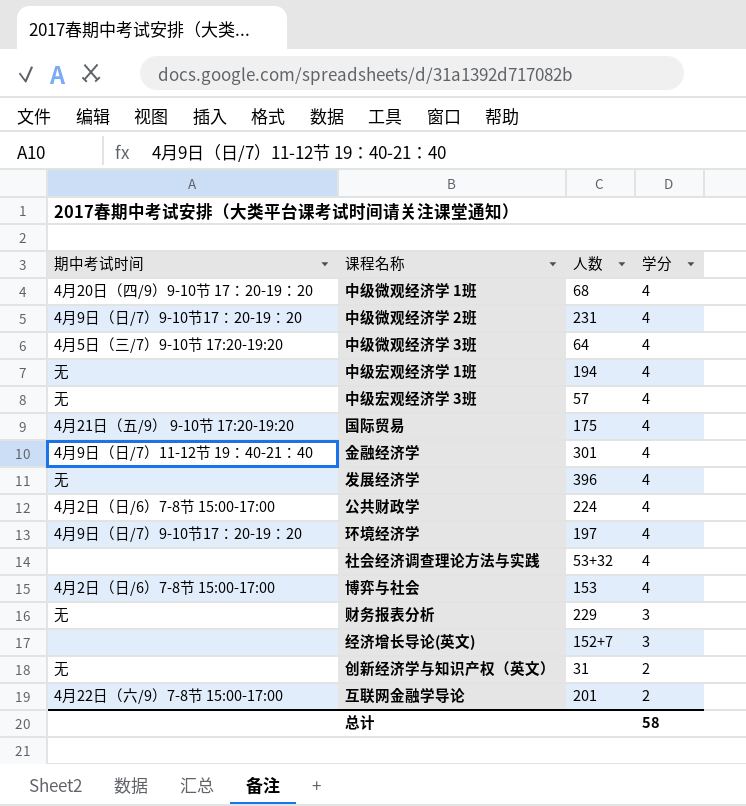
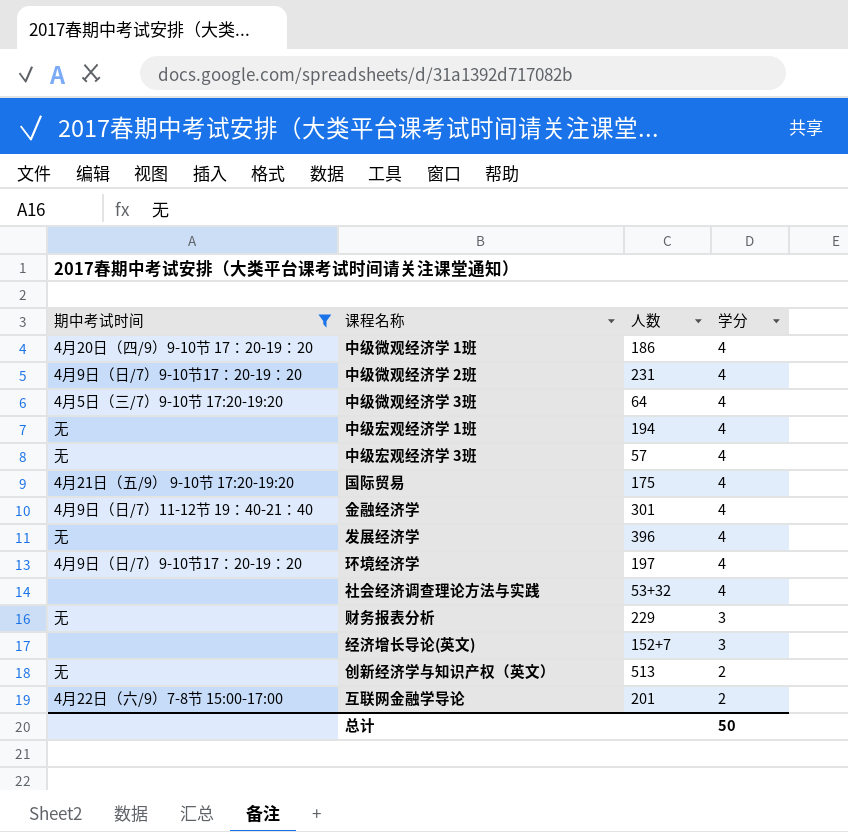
filter: none -> 期中考试时间 != 4月2日（日/6）7-8节 15:00-17:00
中级微观经济学 1班 | 人数: 68 -> 186
创新经济学与知识产权（英文） | 人数: 31 -> 513
总计 | 学分: 58 -> 50

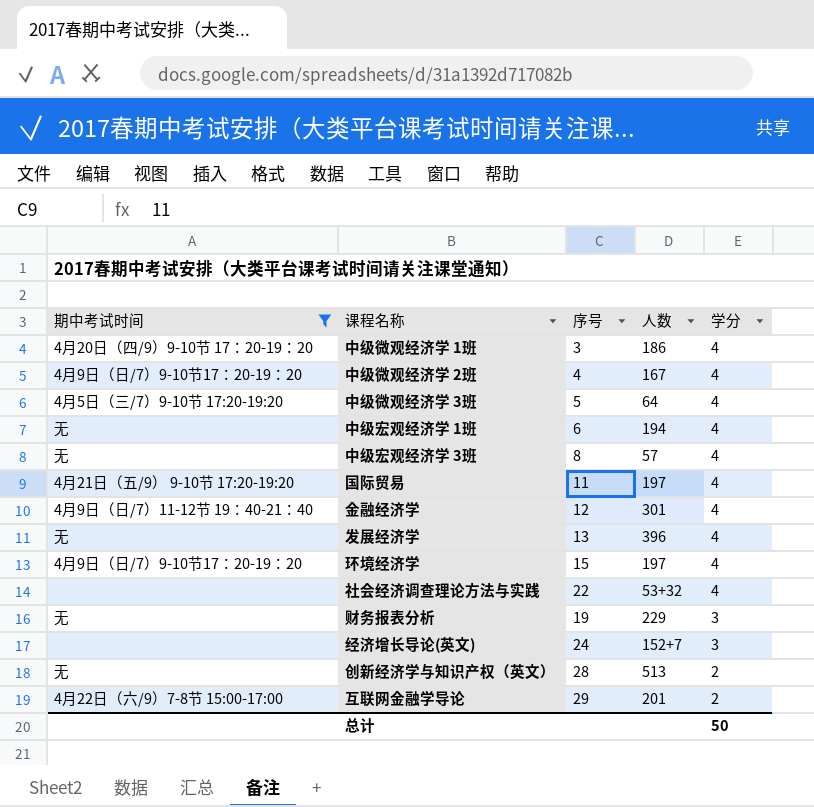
column 序号 | position: none -> 3
中级微观经济学 2班 | 人数: 231 -> 167
国际贸易 | 人数: 175 -> 197

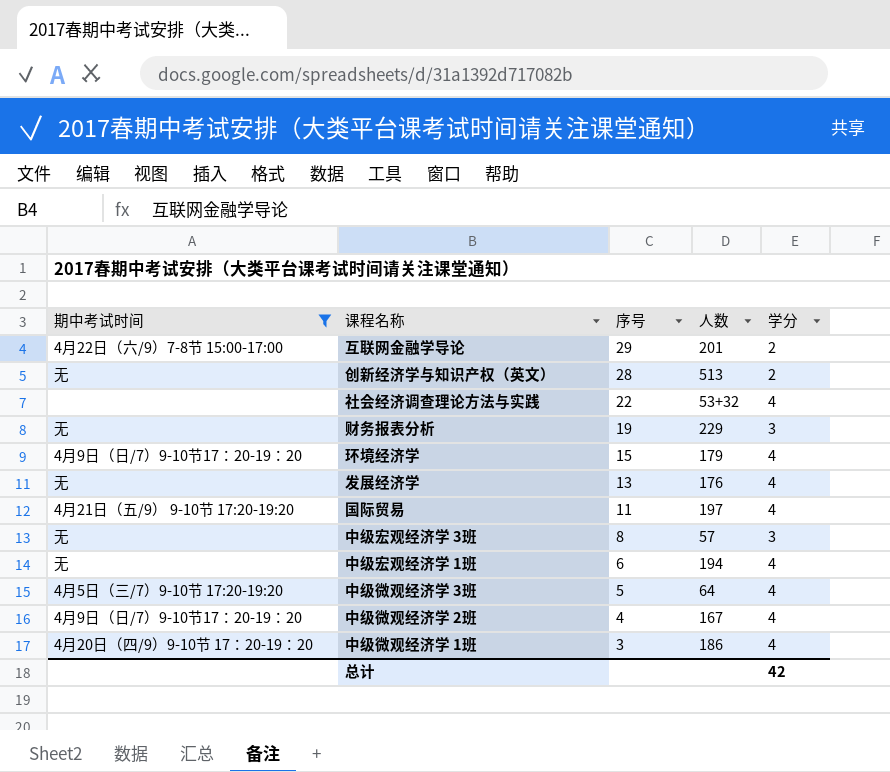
row order: 学分 descending -> 序号 descending
row 金融经济学: 4月9日（日/7）11-12节 19：40-21：40 | 12 | 301 | 4 -> none
row 经济增长导论(英文): none | 24 | 152+7 | 3 -> none
环境经济学 | 人数: 197 -> 179
发展经济学 | 人数: 396 -> 176
中级宏观经济学 3班 | 学分: 4 -> 3
总计 | 学分: 50 -> 42

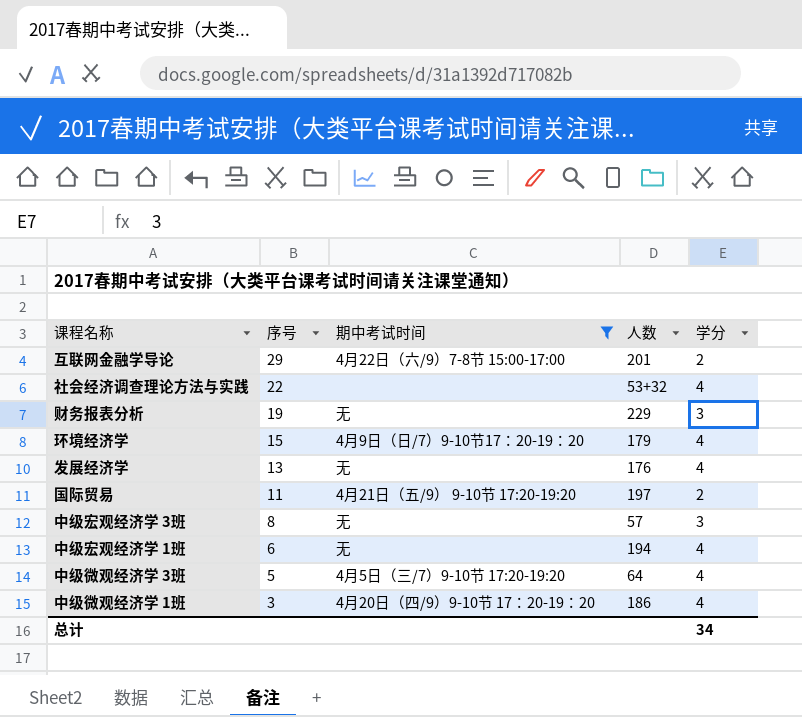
column 期中考试时间 | position: 1 -> 3
row 创新经济学与知识产权（英文）: 无 | 28 | 513 | 2 -> none
row 中级微观经济学 2班: 4月9日（日/7）9-10节17：20-19：20 | 4 | 167 | 4 -> none
国际贸易 | 学分: 4 -> 2
总计 | 学分: 42 -> 34

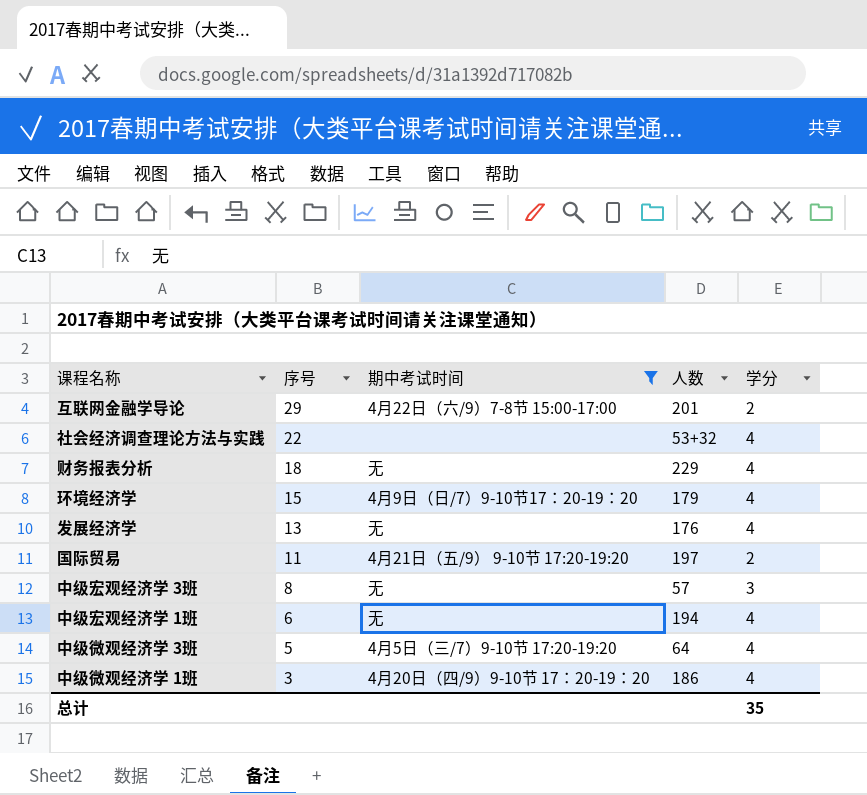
财务报表分析 | 序号: 19 -> 18
财务报表分析 | 学分: 3 -> 4
总计 | 学分: 34 -> 35

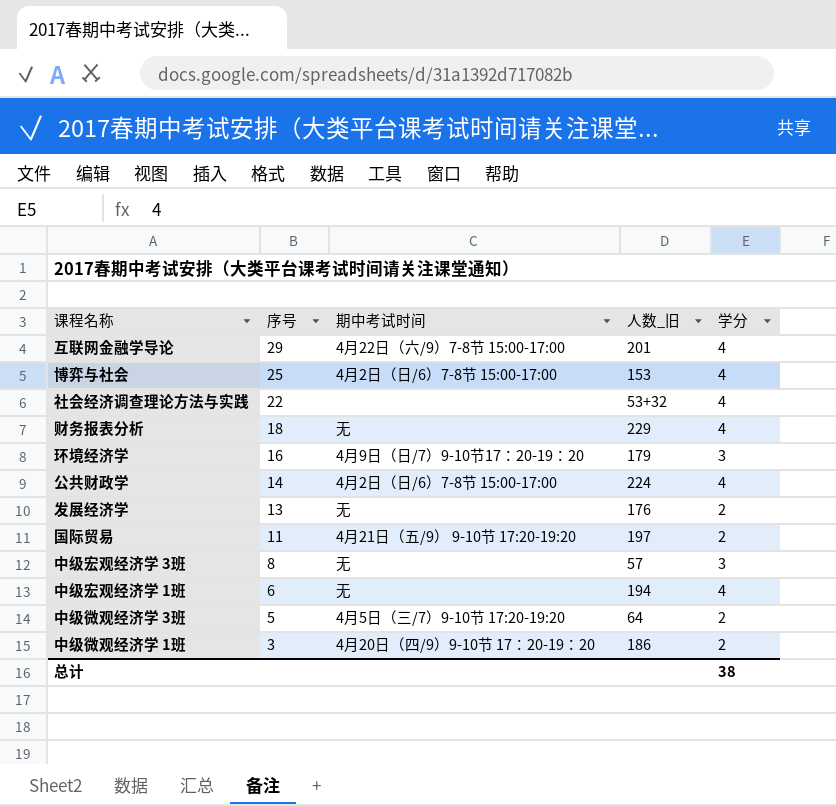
filter: 期中考试时间 != 4月2日（日/6）7-8节 15:00-17:00 -> none
column name: 人数 -> 人数_旧
互联网金融学导论 | 学分: 2 -> 4
环境经济学 | 序号: 15 -> 16
环境经济学 | 学分: 4 -> 3
发展经济学 | 学分: 4 -> 2
中级微观经济学 3班 | 学分: 4 -> 2
中级微观经济学 1班 | 学分: 4 -> 2
总计 | 学分: 35 -> 38

